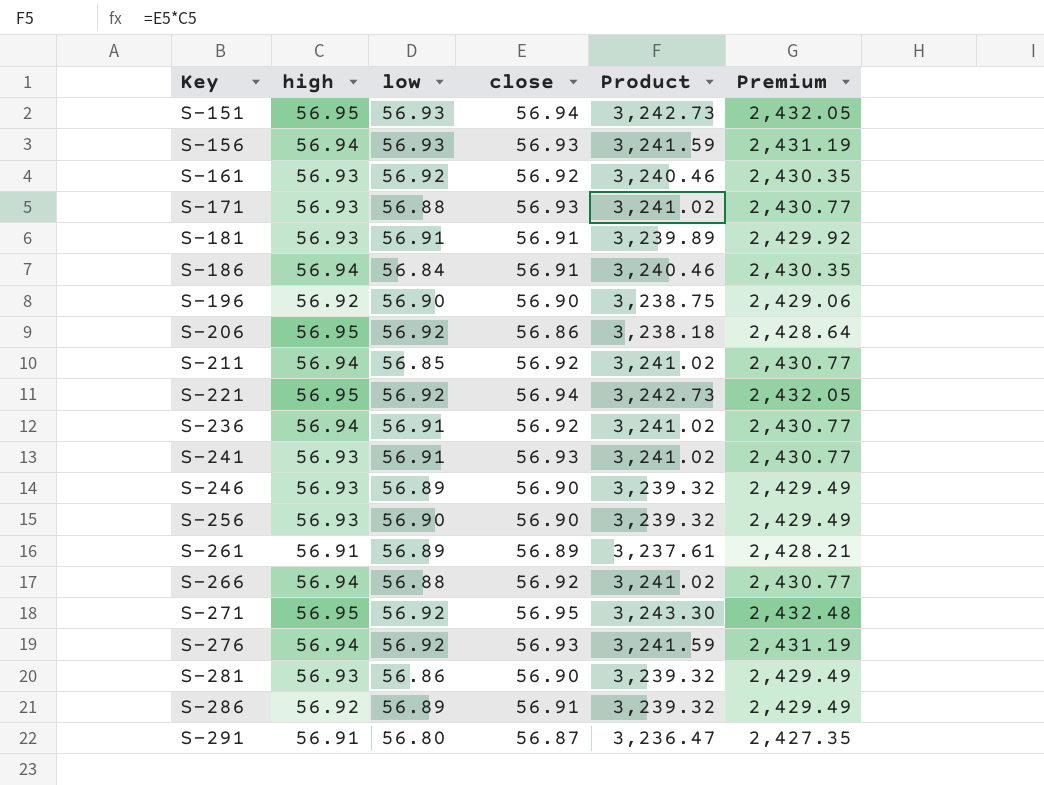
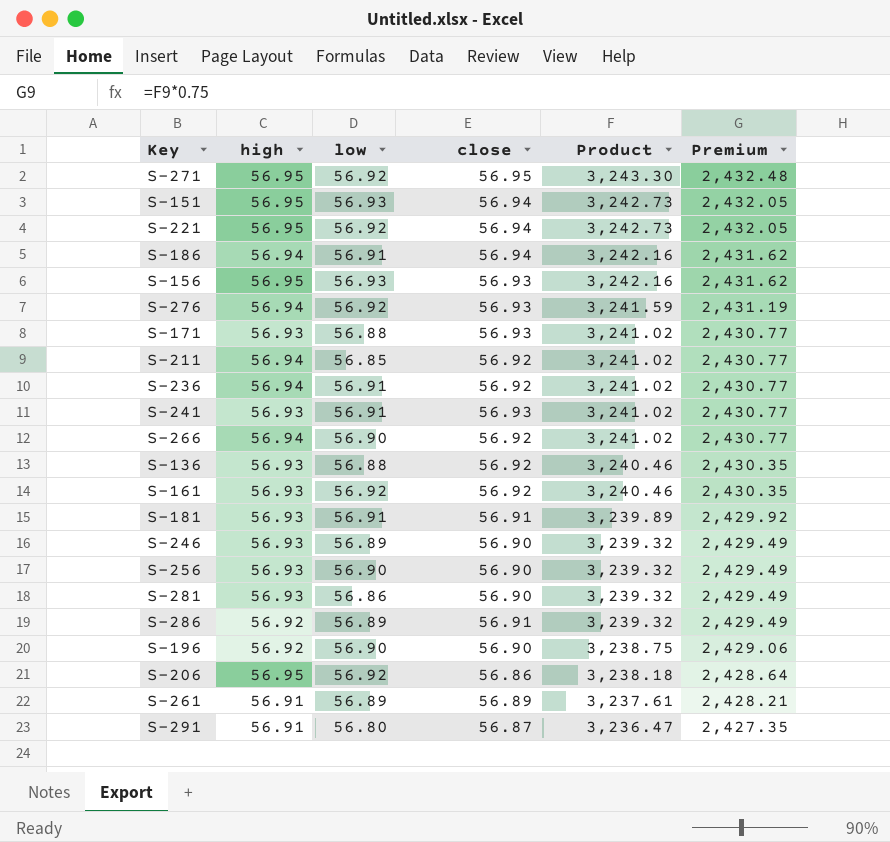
row order: Key ascending -> Product descending
S-186 | low: 56.84 -> 56.91
S-186 | close: 56.91 -> 56.94
S-186 | Product: 3,240.46 -> 3,242.16
S-186 | Premium: 2,430.35 -> 2,431.62
S-156 | high: 56.94 -> 56.95
S-156 | Product: 3,241.59 -> 3,242.16
S-156 | Premium: 2,431.19 -> 2,431.62
S-266 | low: 56.88 -> 56.90
row S-136: none -> 56.93 | 56.88 | 56.92 | 3,240.46 | 2,430.35

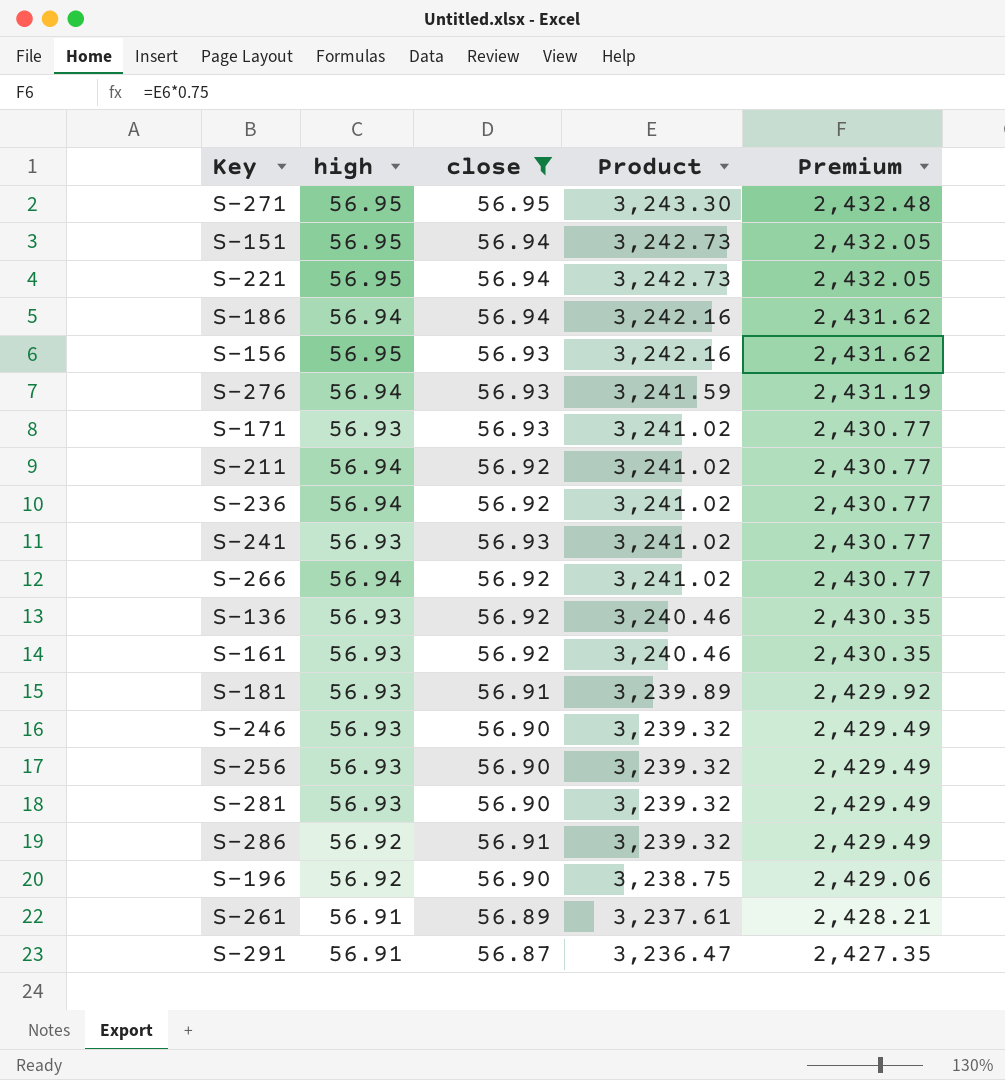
filter: none -> close != 56.86
column low | position: 3 -> none

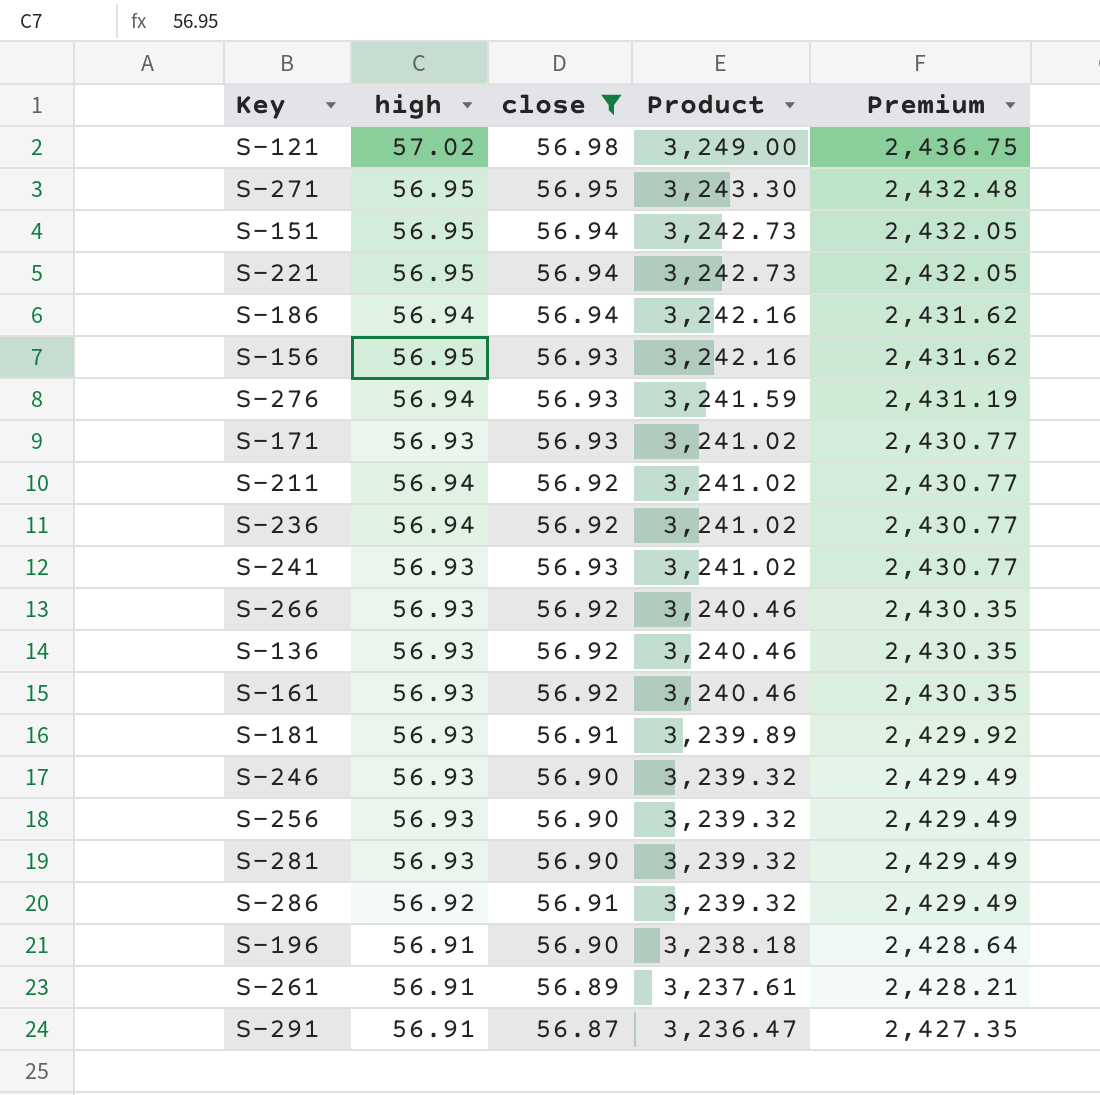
row S-121: none -> 57.02 | 56.98 | 3,249.00 | 2,436.75
S-266 | high: 56.94 -> 56.93
S-266 | Product: 3,241.02 -> 3,240.46
S-266 | Premium: 2,430.77 -> 2,430.35
S-196 | high: 56.92 -> 56.91
S-196 | Product: 3,238.75 -> 3,238.18
S-196 | Premium: 2,429.06 -> 2,428.64

